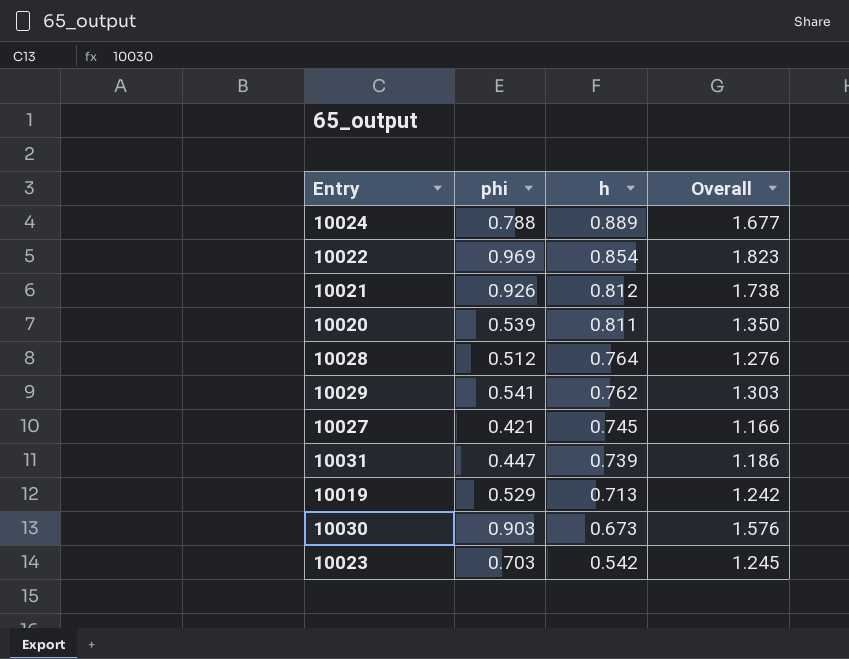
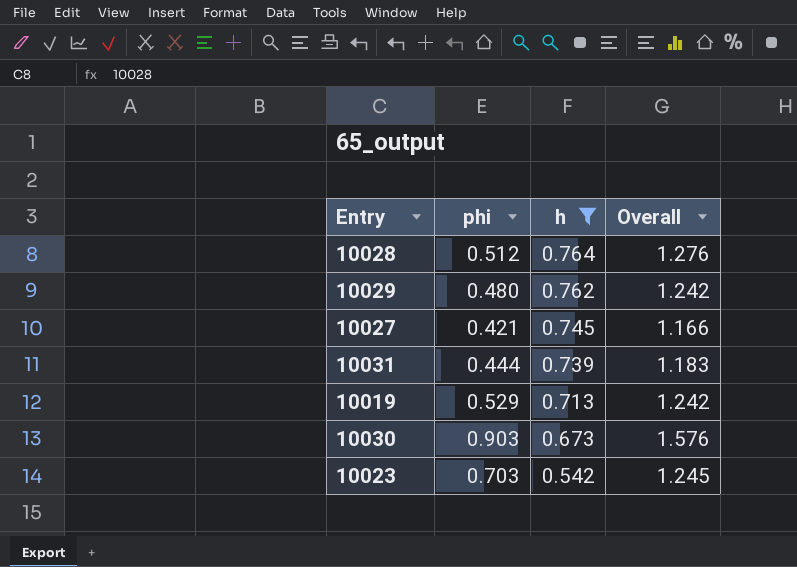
filter: none -> h <= 0.764
10029 | phi: 0.541 -> 0.480
10029 | Overall: 1.303 -> 1.242
10031 | phi: 0.447 -> 0.444
10031 | Overall: 1.186 -> 1.183

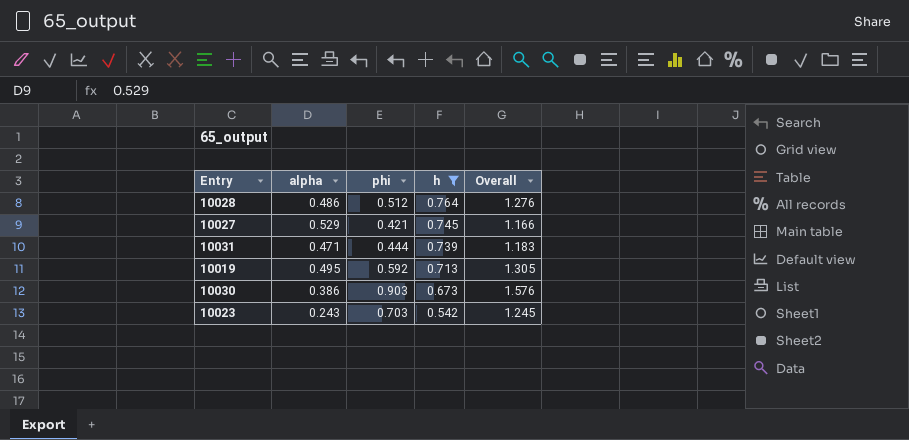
column alpha | position: none -> 2
row 10029: 0.480 | 0.762 | 1.242 -> none
10019 | phi: 0.529 -> 0.592
10019 | Overall: 1.242 -> 1.305

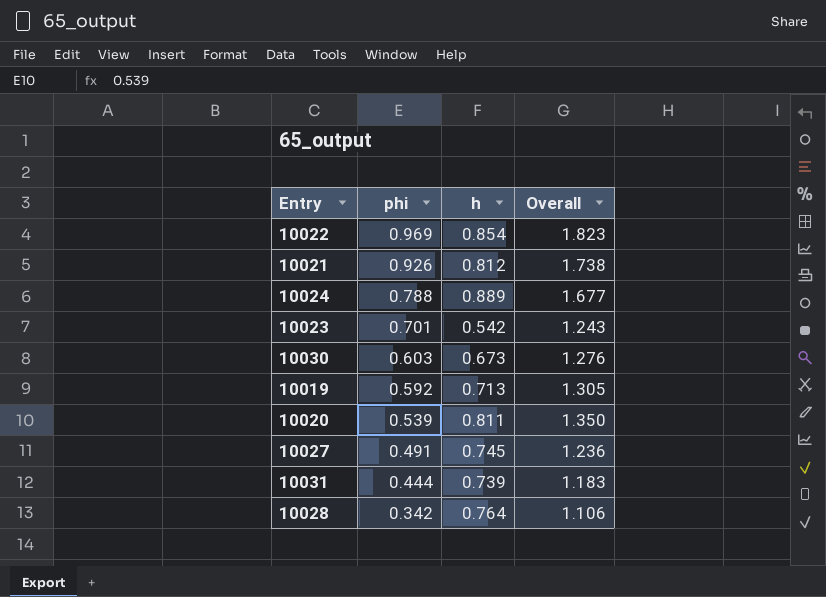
filter: h <= 0.764 -> none
row order: h descending -> phi descending
column alpha | position: 2 -> none
10023 | phi: 0.703 -> 0.701
10023 | Overall: 1.245 -> 1.243
10030 | phi: 0.903 -> 0.603
10030 | Overall: 1.576 -> 1.276
10027 | phi: 0.421 -> 0.491
10027 | Overall: 1.166 -> 1.236
10028 | phi: 0.512 -> 0.342
10028 | Overall: 1.276 -> 1.106

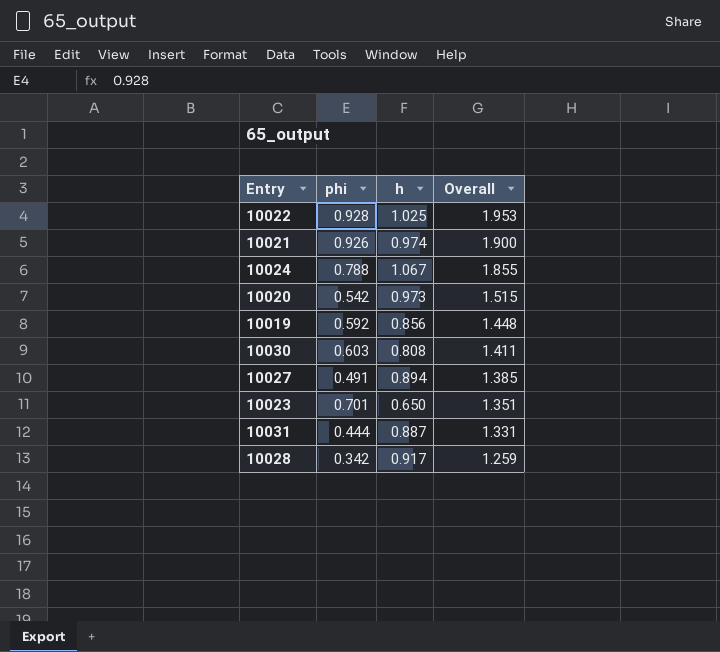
row order: phi descending -> Overall descending
10022 | phi: 0.969 -> 0.928
10022 | h: 0.854 -> 1.025
10022 | Overall: 1.823 -> 1.953
10021 | h: 0.812 -> 0.974
10021 | Overall: 1.738 -> 1.900
10024 | h: 0.889 -> 1.067
10024 | Overall: 1.677 -> 1.855
10020 | phi: 0.539 -> 0.542
10020 | h: 0.811 -> 0.973
10020 | Overall: 1.350 -> 1.515
10019 | h: 0.713 -> 0.856
10019 | Overall: 1.305 -> 1.448
10030 | h: 0.673 -> 0.808
10030 | Overall: 1.276 -> 1.411
10027 | h: 0.745 -> 0.894
10027 | Overall: 1.236 -> 1.385
10023 | h: 0.542 -> 0.650
10023 | Overall: 1.243 -> 1.351
10031 | h: 0.739 -> 0.887
10031 | Overall: 1.183 -> 1.331
10028 | h: 0.764 -> 0.917
10028 | Overall: 1.106 -> 1.259

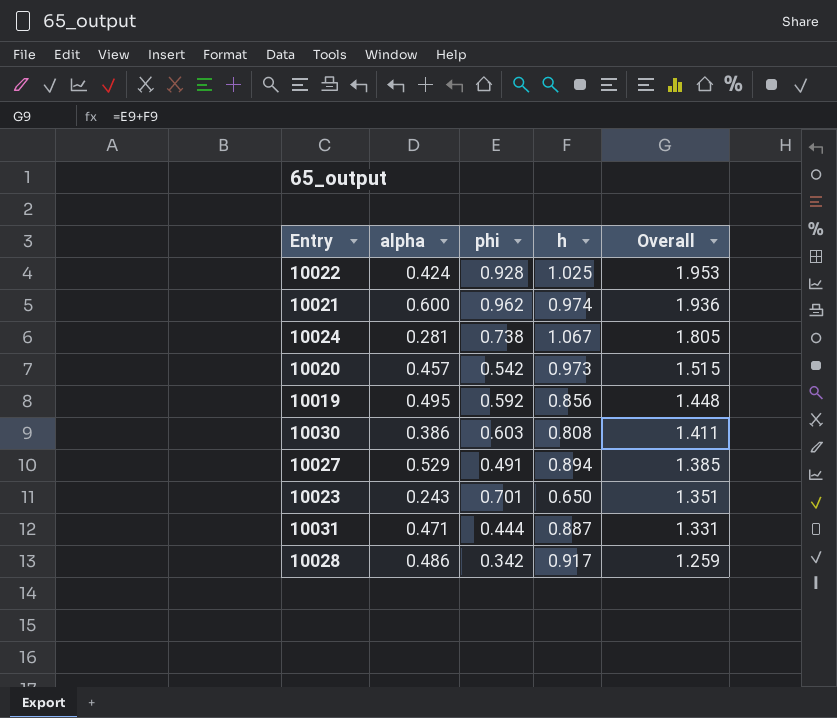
column alpha | position: none -> 2
10021 | phi: 0.926 -> 0.962
10021 | Overall: 1.900 -> 1.936
10024 | phi: 0.788 -> 0.738
10024 | Overall: 1.855 -> 1.805

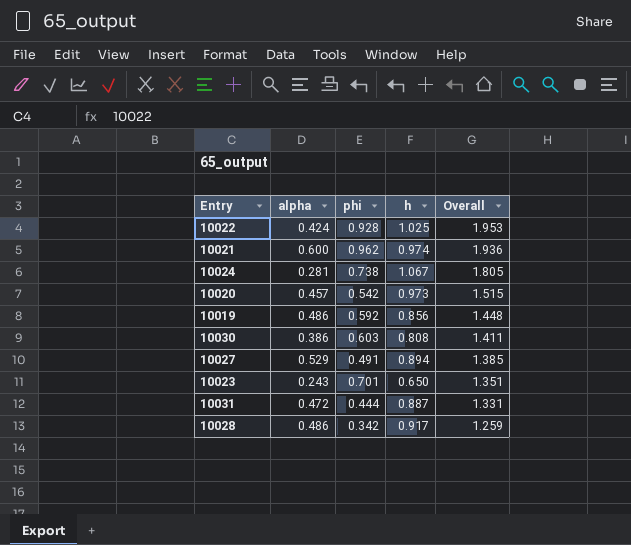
10019 | alpha: 0.495 -> 0.486
10031 | alpha: 0.471 -> 0.472

